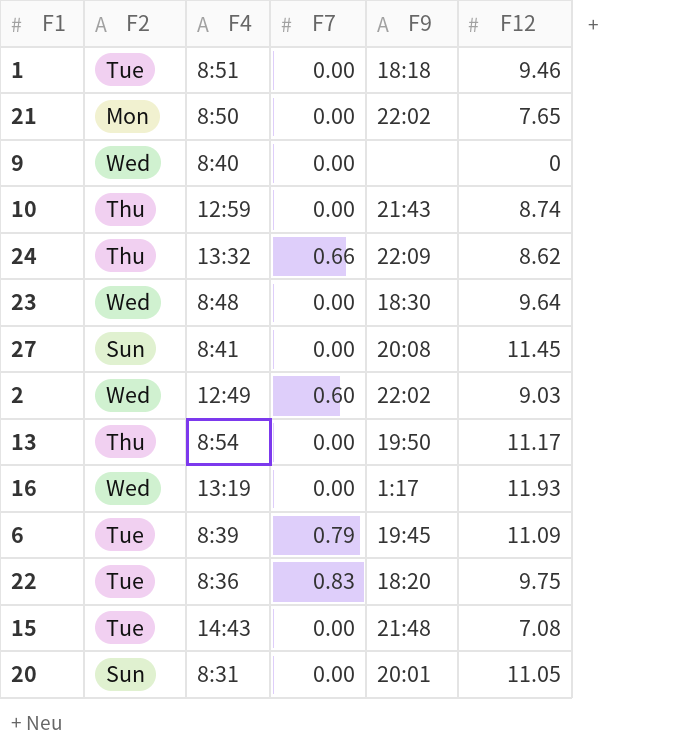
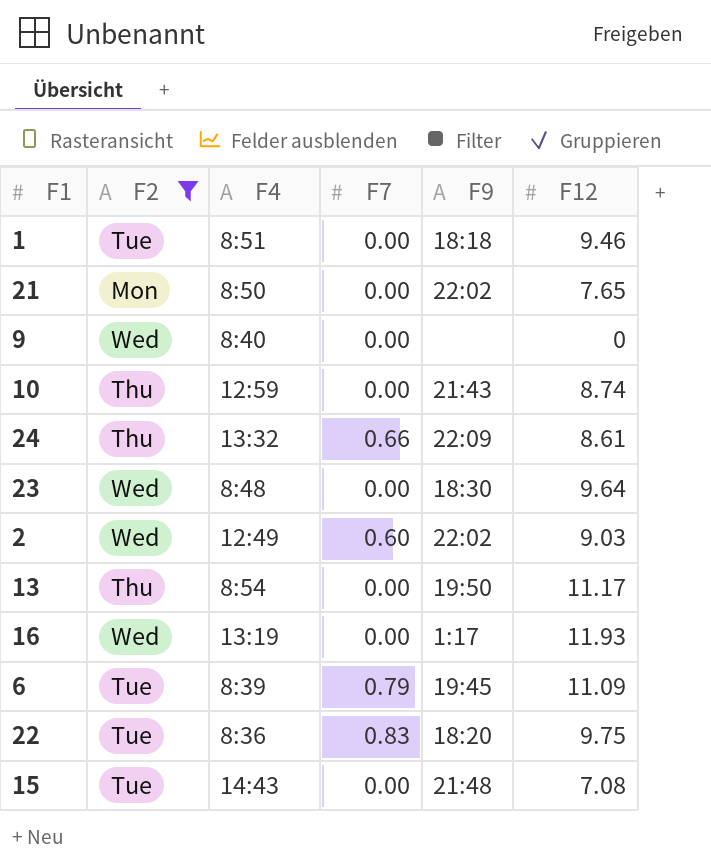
filter: none -> F2 != Sun
24 | F12: 8.62 -> 8.61

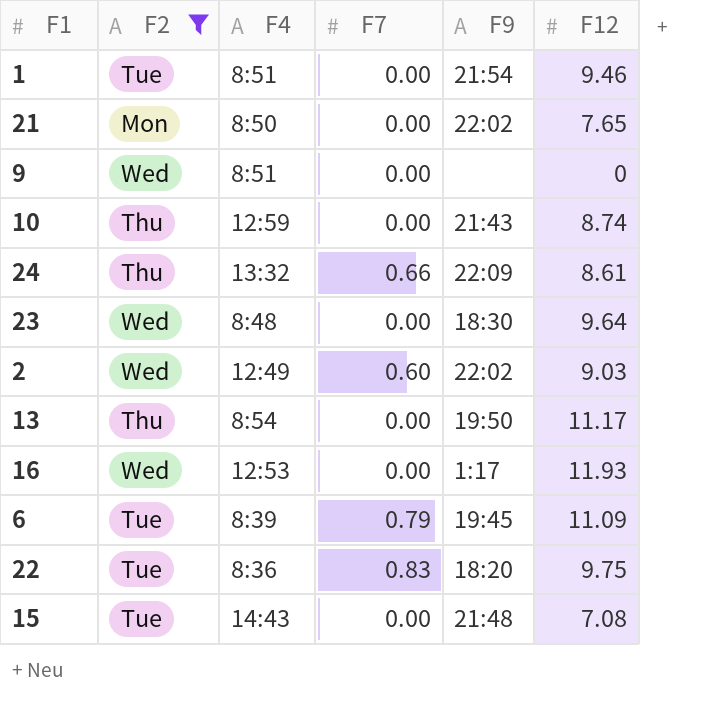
1 | F9: 18:18 -> 21:54
9 | F4: 8:40 -> 8:51
16 | F4: 13:19 -> 12:53

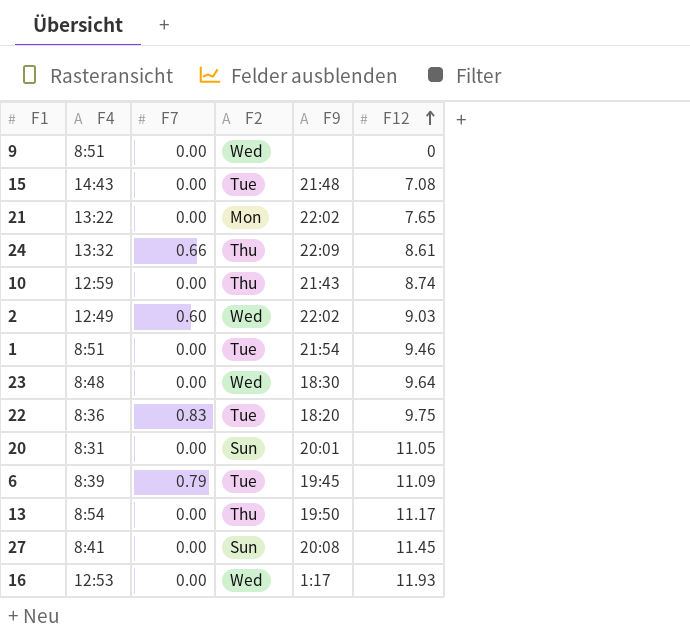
filter: F2 != Sun -> none
row order: none -> F12 ascending
column F2 | position: 2 -> 4
21 | F4: 8:50 -> 13:22

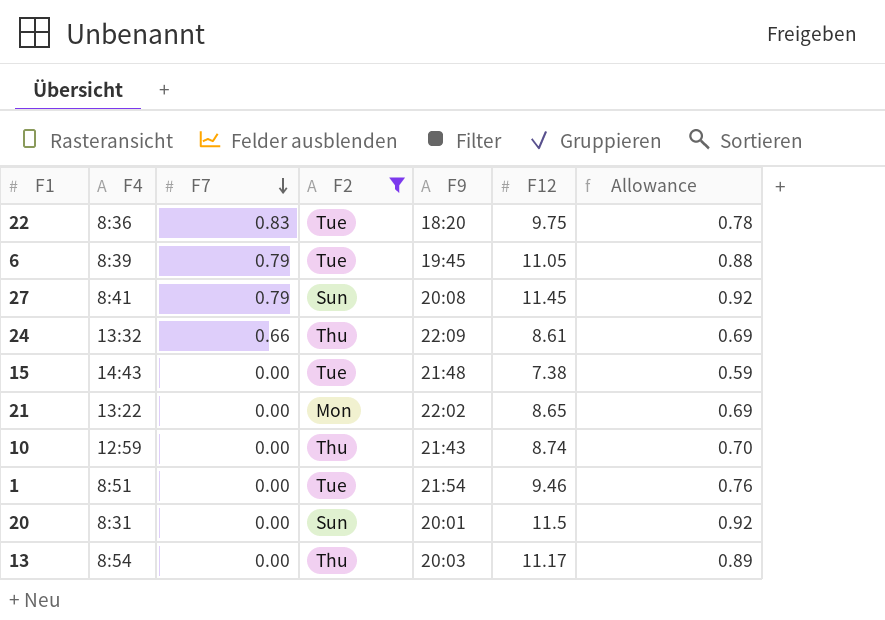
filter: none -> F2 != Wed
row order: F12 ascending -> F7 descending
column Allowance | formula: none -> [F12] * 0.08
6 | F12: 11.09 -> 11.05
27 | F7: 0.00 -> 0.79
15 | F12: 7.08 -> 7.38
21 | F12: 7.65 -> 8.65
20 | F12: 11.05 -> 11.5
13 | F9: 19:50 -> 20:03

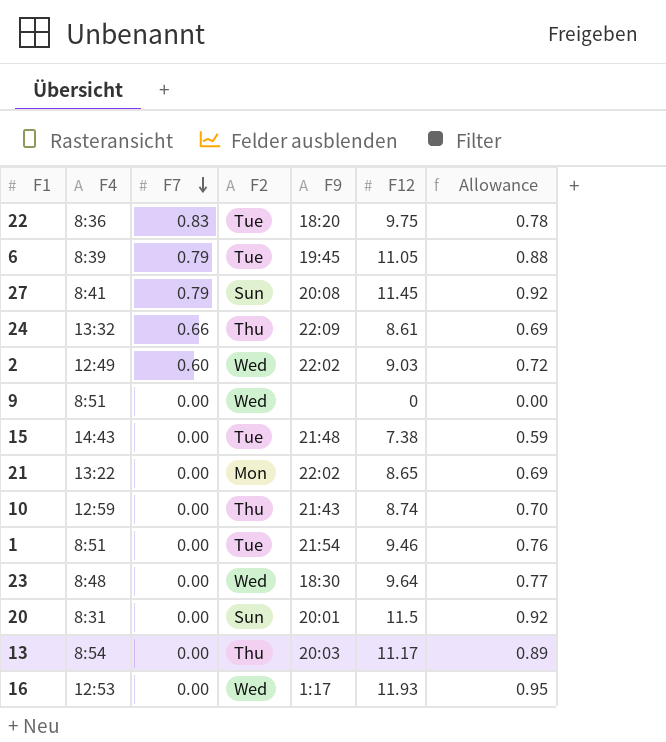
filter: F2 != Wed -> none

